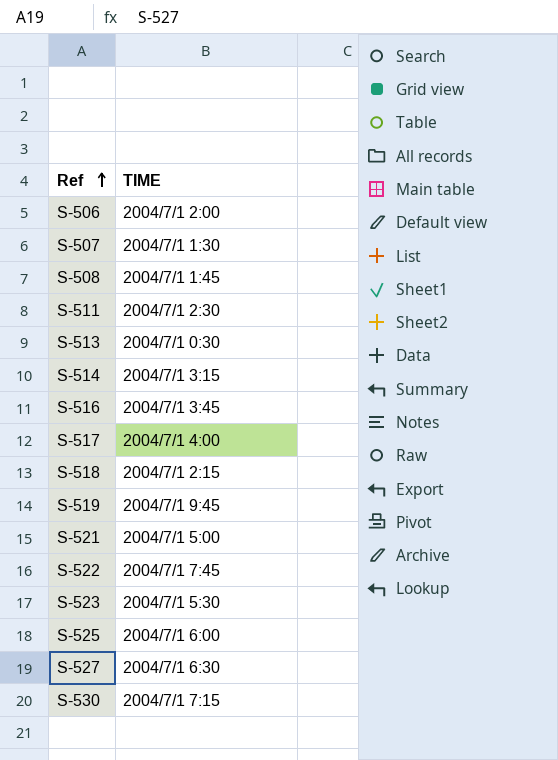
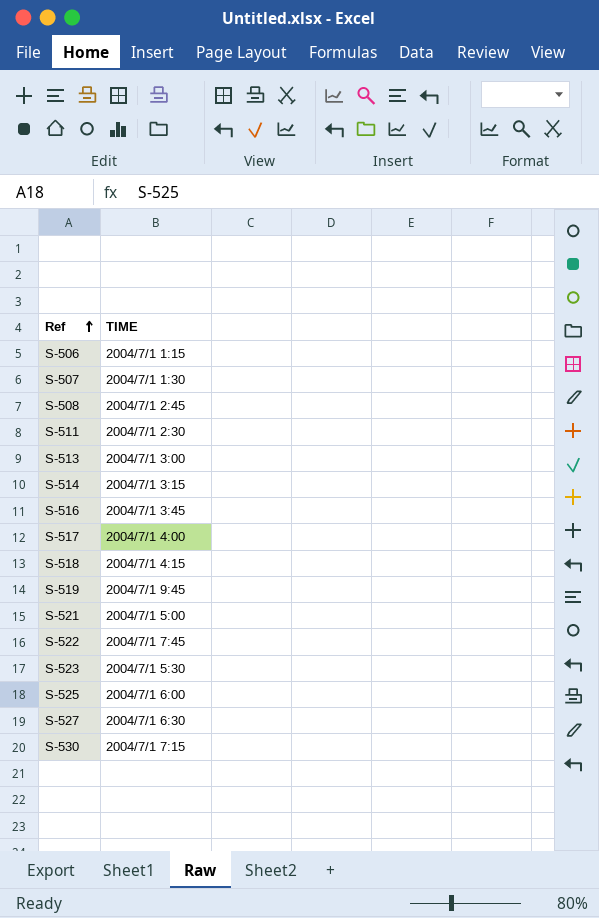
S-506 | TIME: 2004/7/1 2:00 -> 2004/7/1 1:15
S-508 | TIME: 2004/7/1 1:45 -> 2004/7/1 2:45
S-513 | TIME: 2004/7/1 0:30 -> 2004/7/1 3:00
S-518 | TIME: 2004/7/1 2:15 -> 2004/7/1 4:15

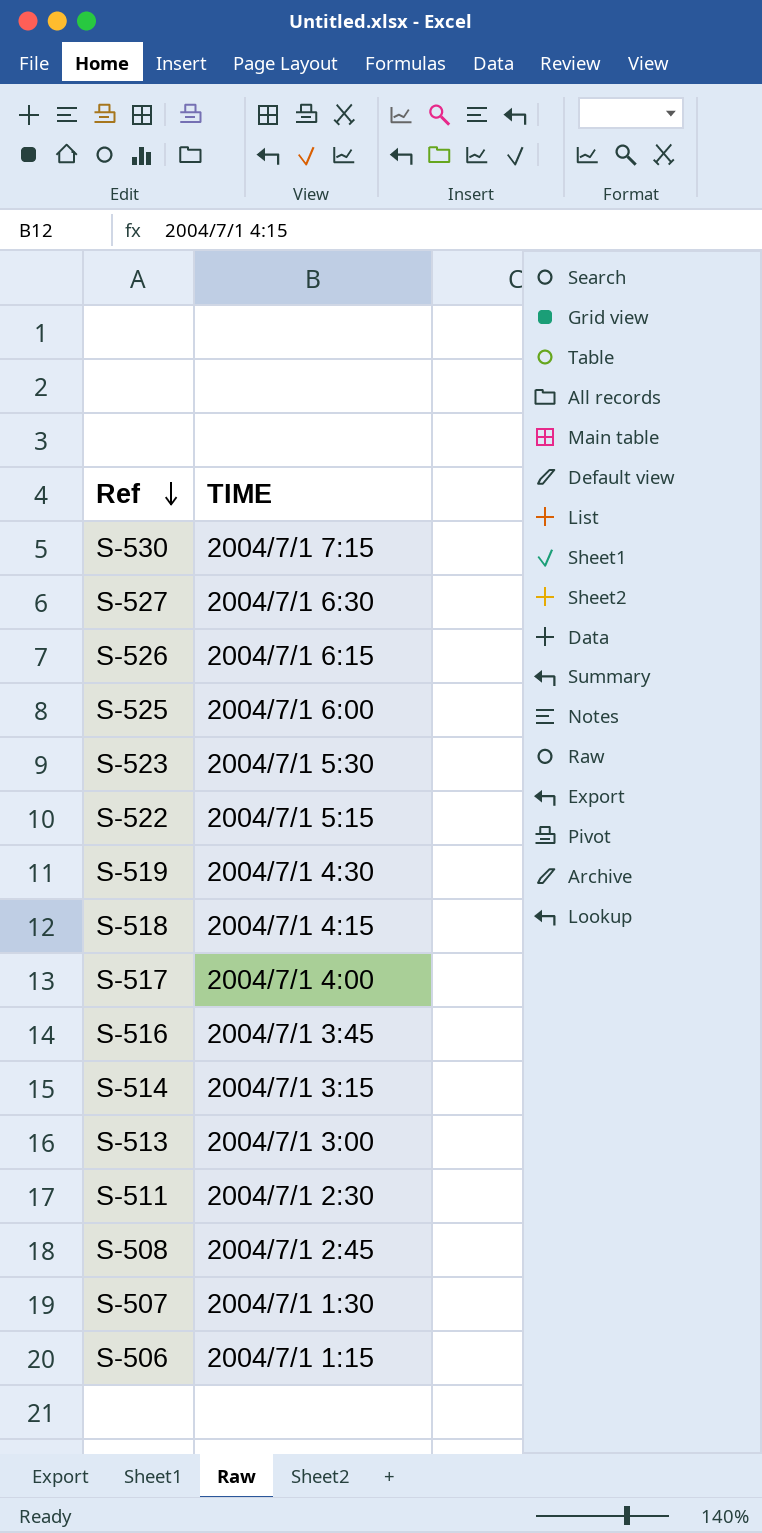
row order: Ref ascending -> Ref descending
row S-521: 2004/7/1 5:00 -> none
row S-526: none -> 2004/7/1 6:15
S-522 | TIME: 2004/7/1 7:45 -> 2004/7/1 5:15
S-519 | TIME: 2004/7/1 9:45 -> 2004/7/1 4:30

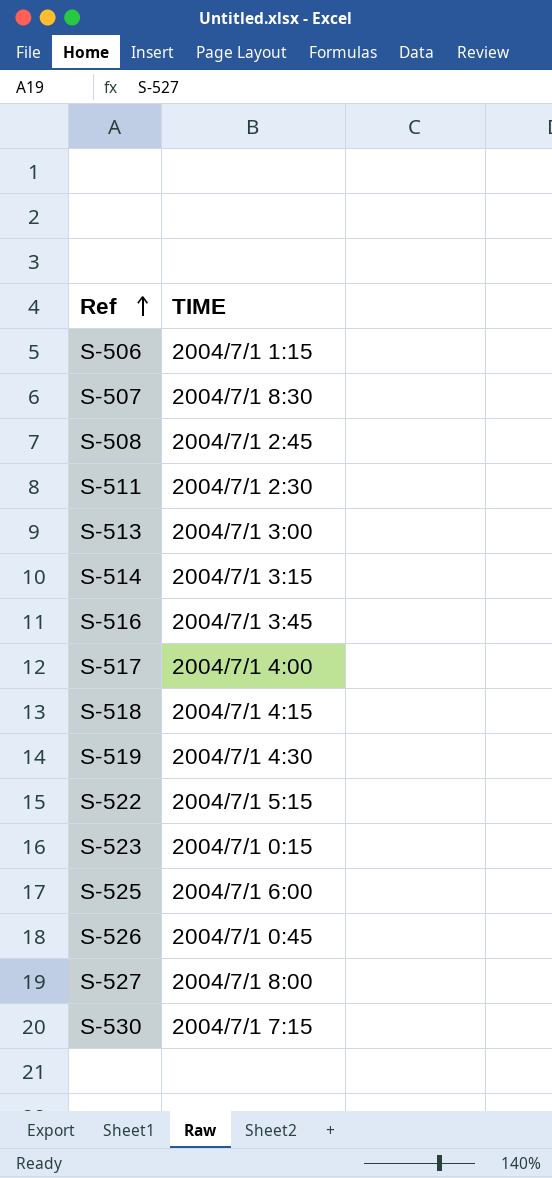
row order: Ref descending -> Ref ascending
S-507 | TIME: 2004/7/1 1:30 -> 2004/7/1 8:30
S-523 | TIME: 2004/7/1 5:30 -> 2004/7/1 0:15
S-526 | TIME: 2004/7/1 6:15 -> 2004/7/1 0:45
S-527 | TIME: 2004/7/1 6:30 -> 2004/7/1 8:00

